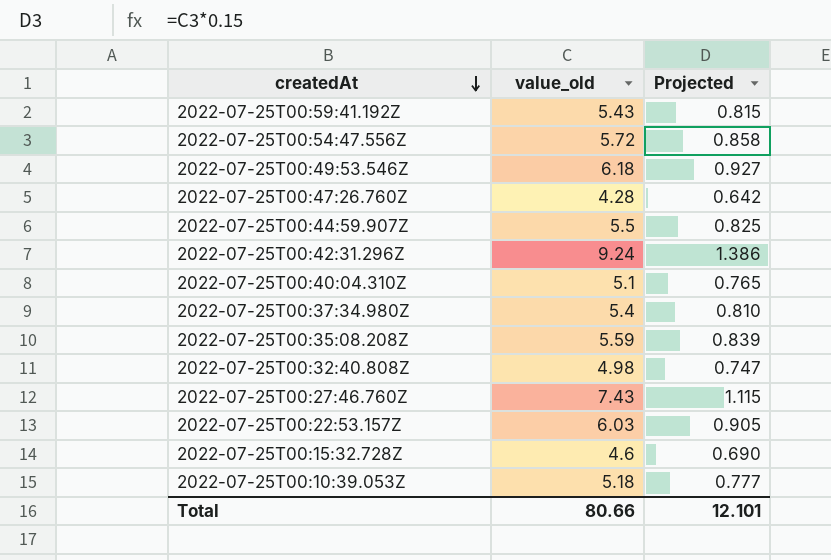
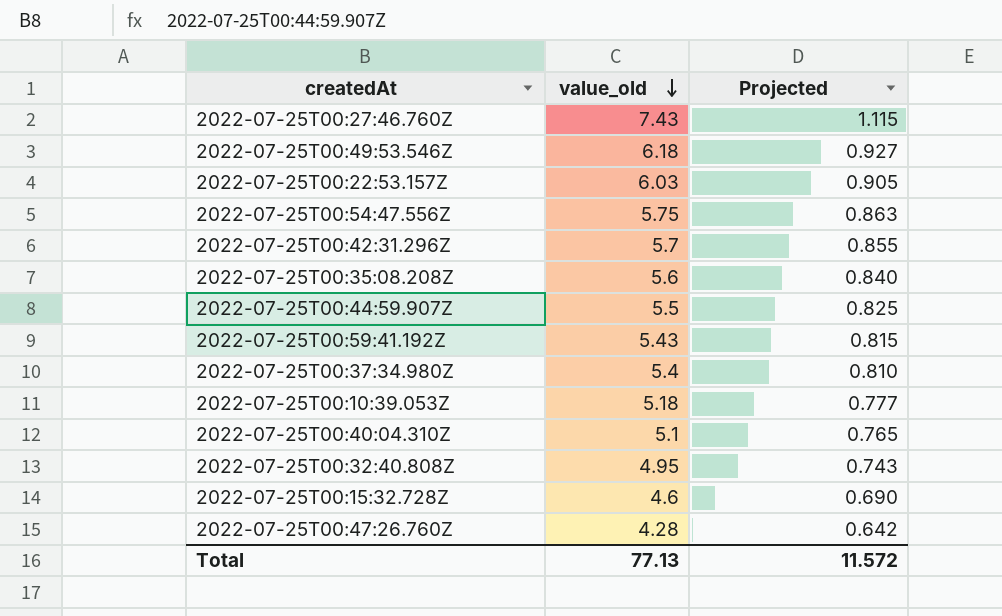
row order: createdAt descending -> value_old descending
2022-07-25T00:54:47.556Z | value_old: 5.72 -> 5.75
2022-07-25T00:54:47.556Z | Projected: 0.858 -> 0.863
2022-07-25T00:42:31.296Z | value_old: 9.24 -> 5.7
2022-07-25T00:42:31.296Z | Projected: 1.386 -> 0.855
2022-07-25T00:35:08.208Z | value_old: 5.59 -> 5.6
2022-07-25T00:35:08.208Z | Projected: 0.839 -> 0.840
2022-07-25T00:32:40.808Z | value_old: 4.98 -> 4.95
2022-07-25T00:32:40.808Z | Projected: 0.747 -> 0.743
Total | value_old: 80.66 -> 77.13
Total | Projected: 12.101 -> 11.572

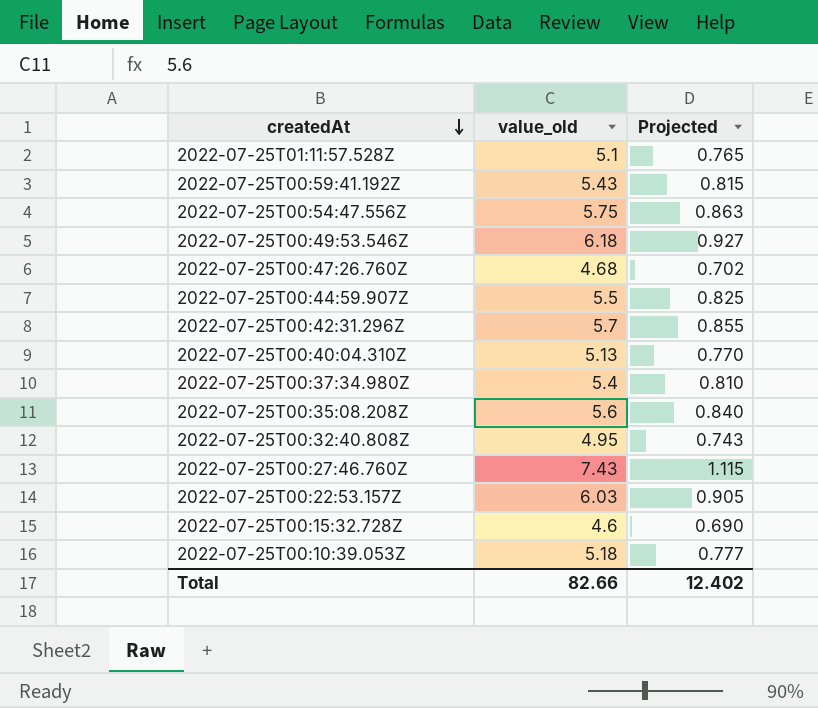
row order: value_old descending -> createdAt descending
row 2022-07-25T01:11:57.528Z: none -> 5.1 | 0.765
2022-07-25T00:47:26.760Z | value_old: 4.28 -> 4.68
2022-07-25T00:47:26.760Z | Projected: 0.642 -> 0.702
2022-07-25T00:40:04.310Z | value_old: 5.1 -> 5.13
2022-07-25T00:40:04.310Z | Projected: 0.765 -> 0.770
Total | value_old: 77.13 -> 82.66
Total | Projected: 11.572 -> 12.402

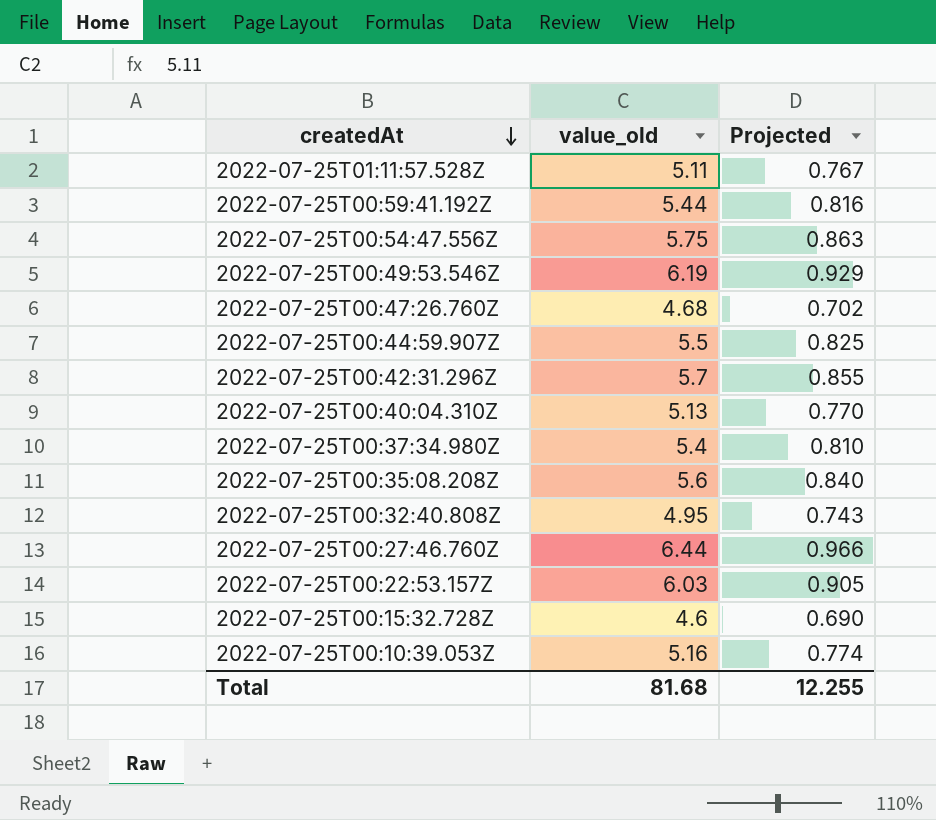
2022-07-25T01:11:57.528Z | value_old: 5.1 -> 5.11
2022-07-25T01:11:57.528Z | Projected: 0.765 -> 0.767
2022-07-25T00:59:41.192Z | value_old: 5.43 -> 5.44
2022-07-25T00:59:41.192Z | Projected: 0.815 -> 0.816
2022-07-25T00:49:53.546Z | value_old: 6.18 -> 6.19
2022-07-25T00:49:53.546Z | Projected: 0.927 -> 0.929
2022-07-25T00:27:46.760Z | value_old: 7.43 -> 6.44
2022-07-25T00:27:46.760Z | Projected: 1.115 -> 0.966
2022-07-25T00:10:39.053Z | value_old: 5.18 -> 5.16
2022-07-25T00:10:39.053Z | Projected: 0.777 -> 0.774
Total | value_old: 82.66 -> 81.68
Total | Projected: 12.402 -> 12.255

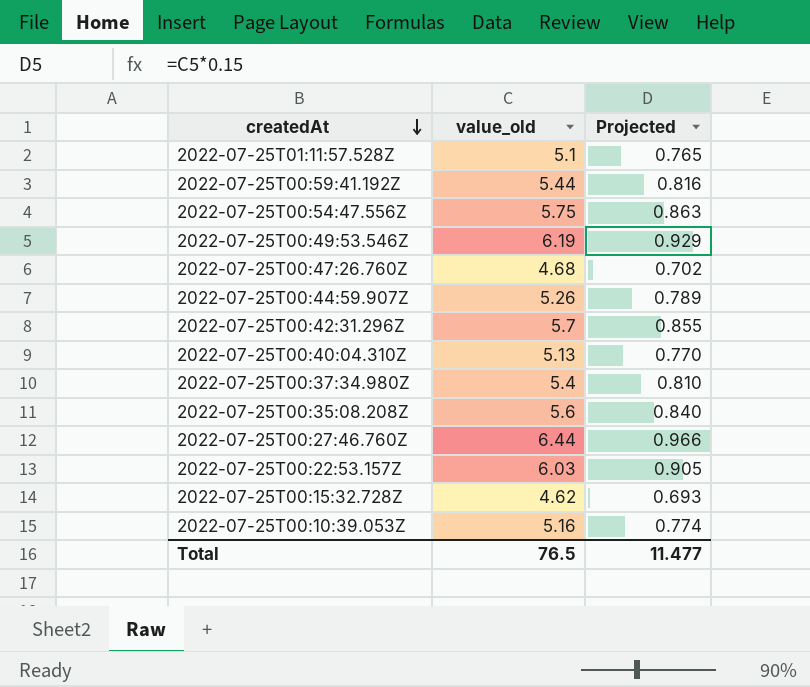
row 2022-07-25T00:32:40.808Z: 4.95 | 0.743 -> none
2022-07-25T01:11:57.528Z | value_old: 5.11 -> 5.1
2022-07-25T01:11:57.528Z | Projected: 0.767 -> 0.765
2022-07-25T00:44:59.907Z | value_old: 5.5 -> 5.26
2022-07-25T00:44:59.907Z | Projected: 0.825 -> 0.789
2022-07-25T00:15:32.728Z | value_old: 4.6 -> 4.62
2022-07-25T00:15:32.728Z | Projected: 0.690 -> 0.693
Total | value_old: 81.68 -> 76.5
Total | Projected: 12.255 -> 11.477

